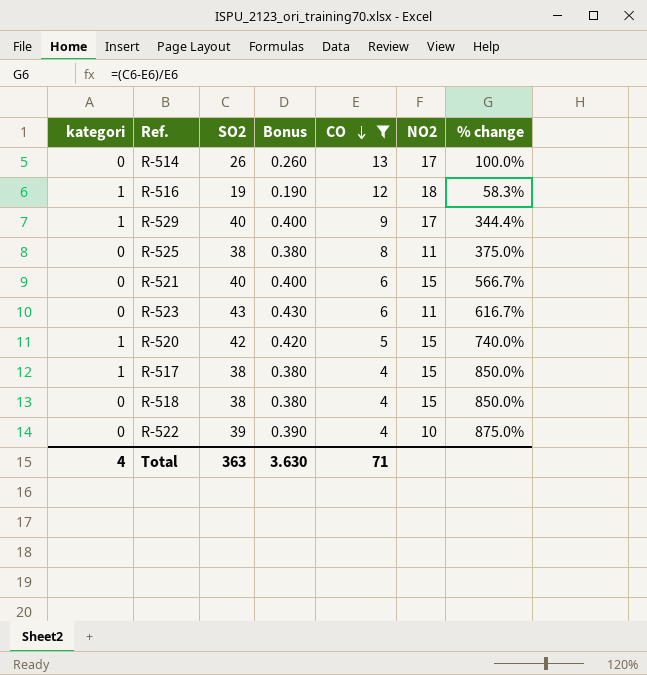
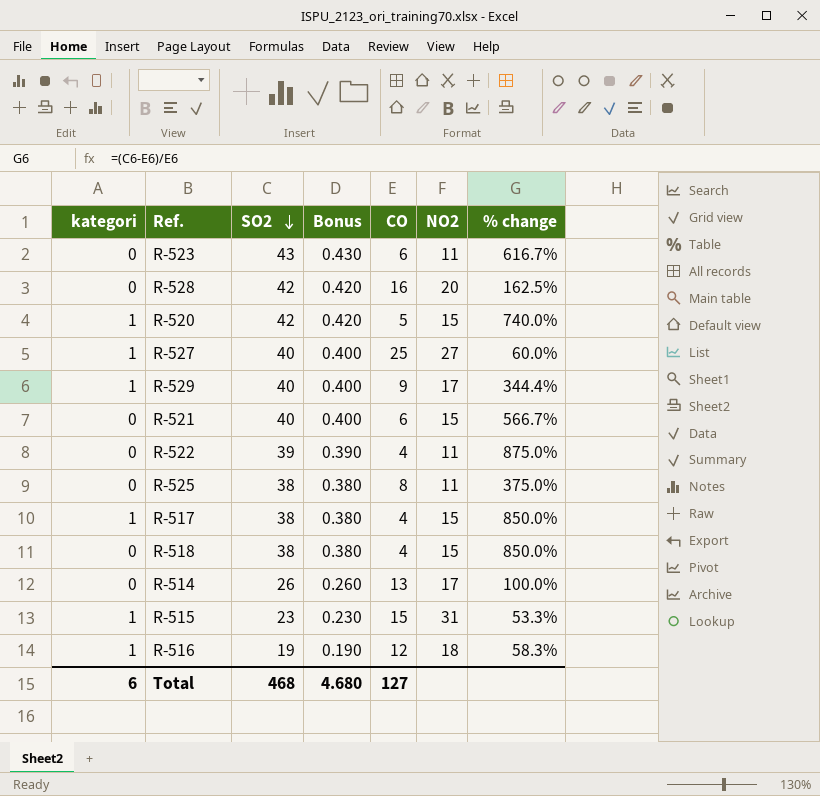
filter: CO <= 13 -> none
row order: CO descending -> SO2 descending
R-522 | NO2: 10 -> 11
Total | kategori: 4 -> 6
Total | SO2: 363 -> 468
Total | Bonus: 3.630 -> 4.680
Total | CO: 71 -> 127

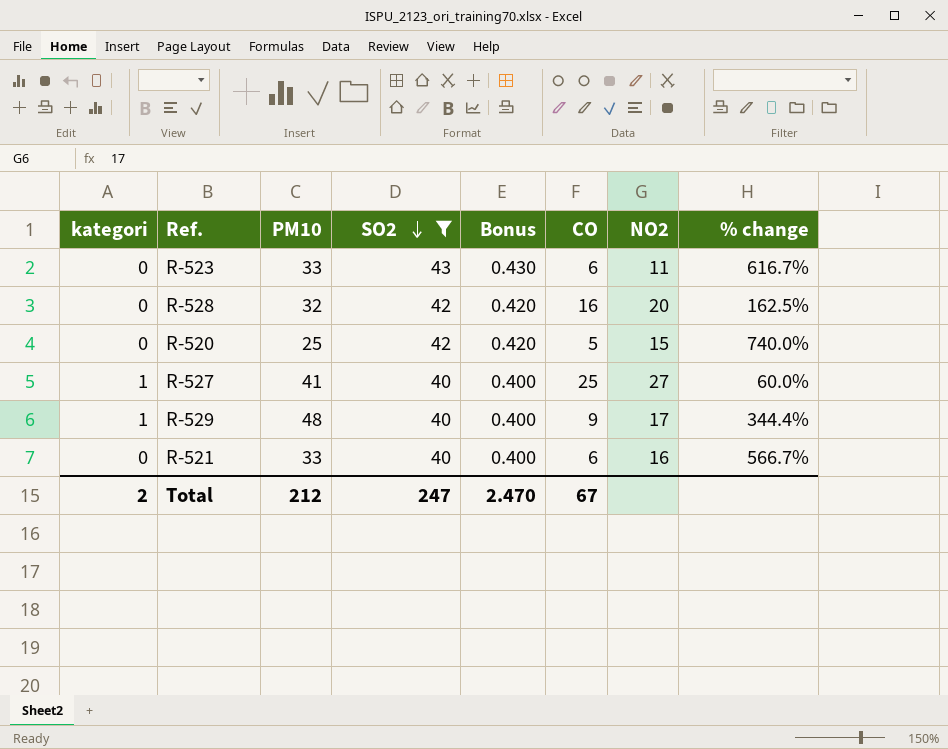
filter: none -> SO2 >= 40
column PM10 | position: none -> 3
R-520 | kategori: 1 -> 0
R-521 | NO2: 15 -> 16
Total | kategori: 6 -> 2
Total | SO2: 468 -> 247
Total | Bonus: 4.680 -> 2.470
Total | CO: 127 -> 67

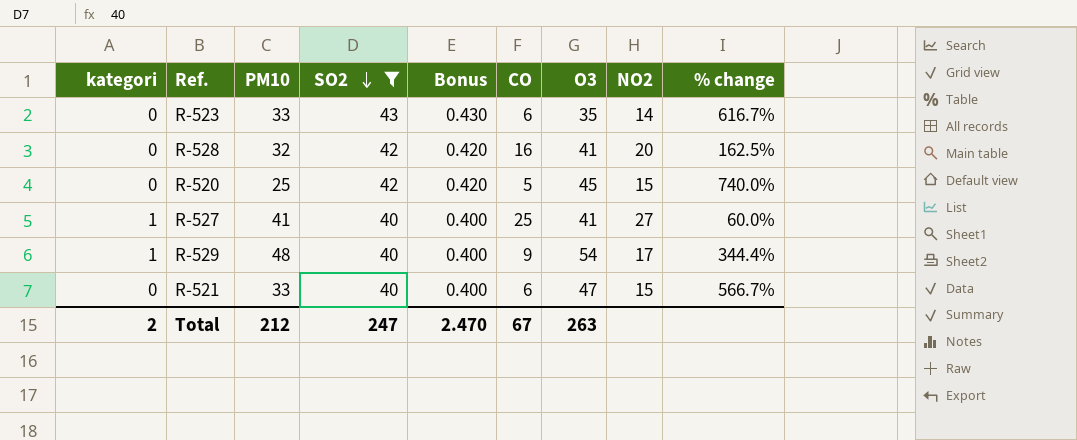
column O3 | position: none -> 7
R-523 | NO2: 11 -> 14
R-521 | NO2: 16 -> 15

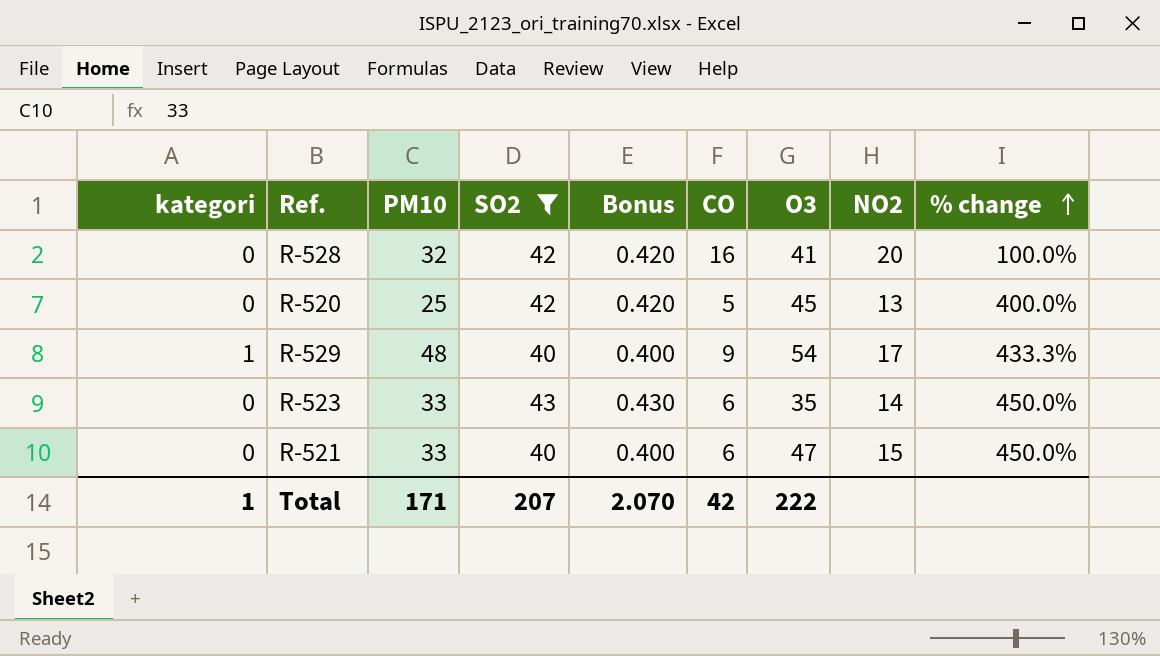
row order: SO2 descending -> % change ascending
column % change | formula: ([SO2] - [CO]) / [CO] -> ([PM10] - [CO]) / [CO]
row R-527: 1 | 41 | 40 | 0.400 | 25 | 41 | 27 | 60.0% -> none
R-520 | NO2: 15 -> 13
Total | kategori: 2 -> 1
Total | PM10: 212 -> 171
Total | SO2: 247 -> 207
Total | Bonus: 2.470 -> 2.070
Total | CO: 67 -> 42
Total | O3: 263 -> 222

